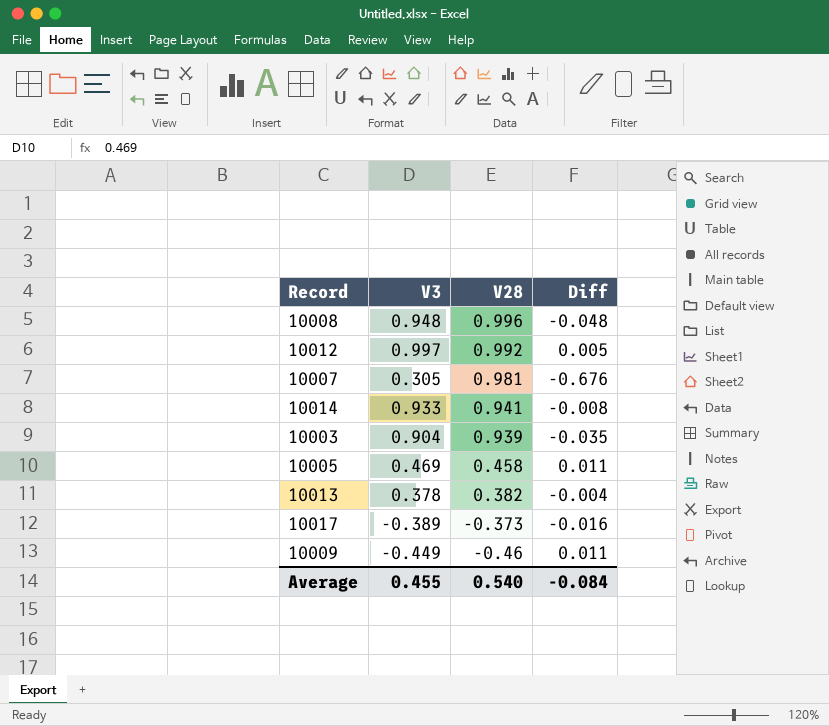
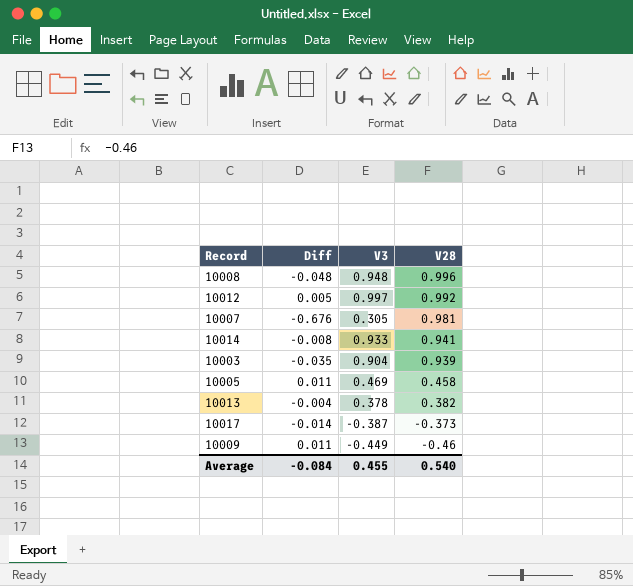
column Diff | position: 4 -> 2
10017 | Diff: -0.016 -> -0.014
10017 | V3: -0.389 -> -0.387

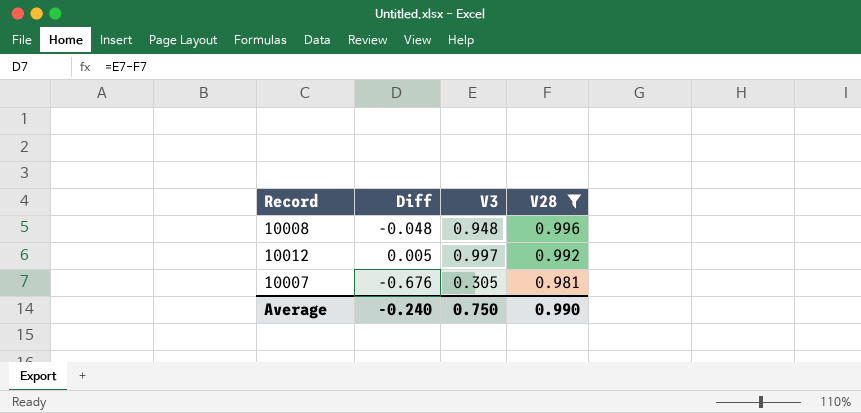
filter: none -> V28 >= 0.981
Average | Diff: -0.084 -> -0.240
Average | V3: 0.455 -> 0.750
Average | V28: 0.540 -> 0.990

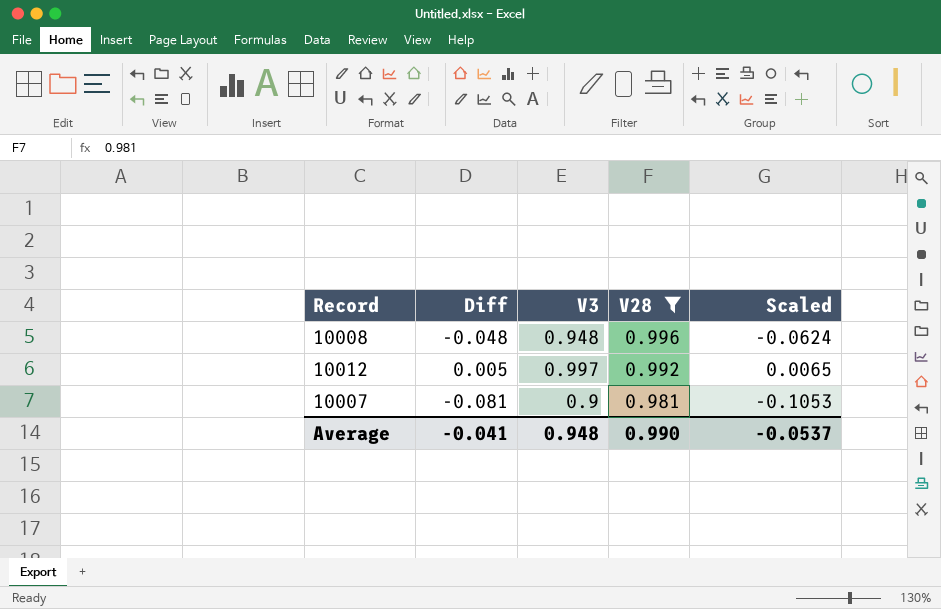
column Scaled | formula: none -> [Diff] * 1.3
10007 | Diff: -0.676 -> -0.081
10007 | V3: 0.305 -> 0.9
Average | Diff: -0.240 -> -0.041
Average | V3: 0.750 -> 0.948

